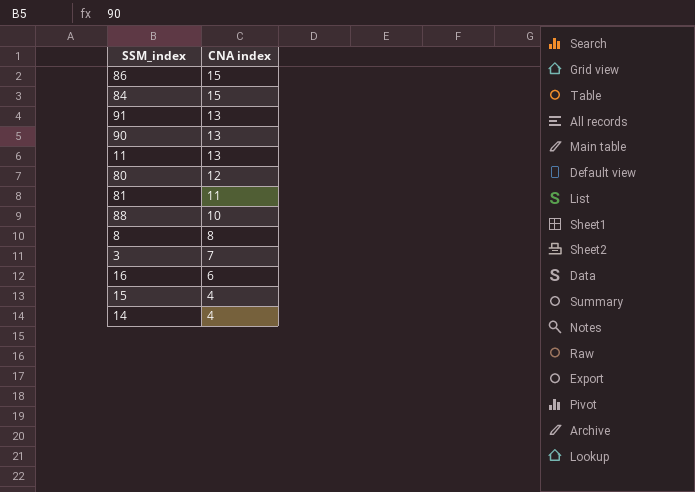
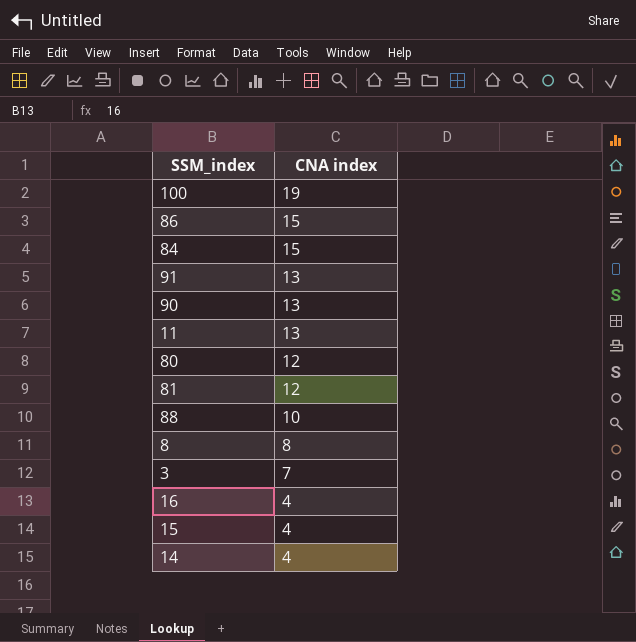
row 100: none -> 19
81 | CNA index: 11 -> 12
16 | CNA index: 6 -> 4

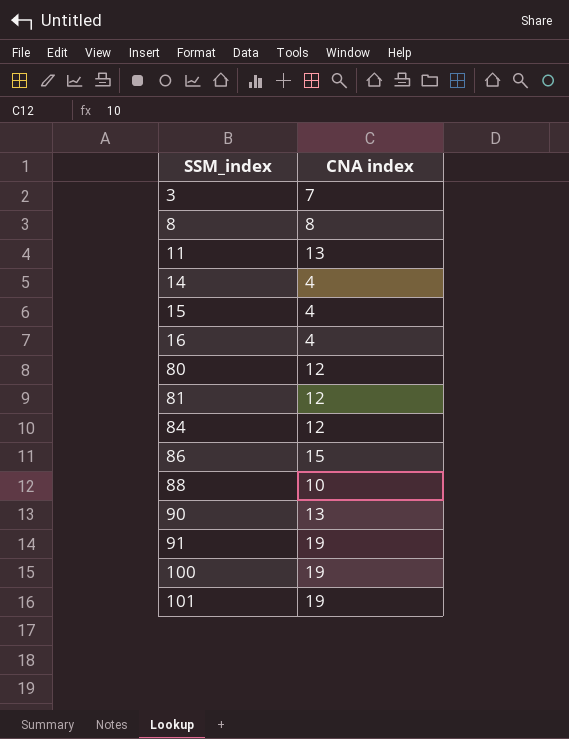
row order: CNA index descending -> SSM_index ascending
84 | CNA index: 15 -> 12
91 | CNA index: 13 -> 19
row 101: none -> 19

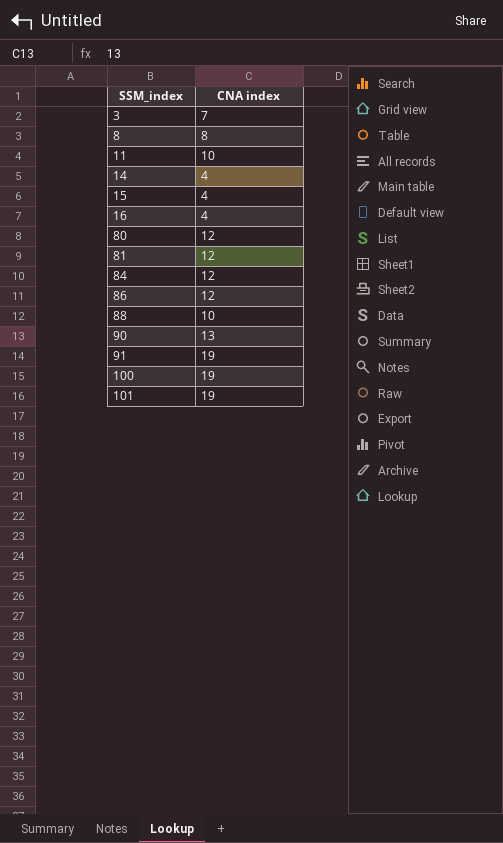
11 | CNA index: 13 -> 10
86 | CNA index: 15 -> 12

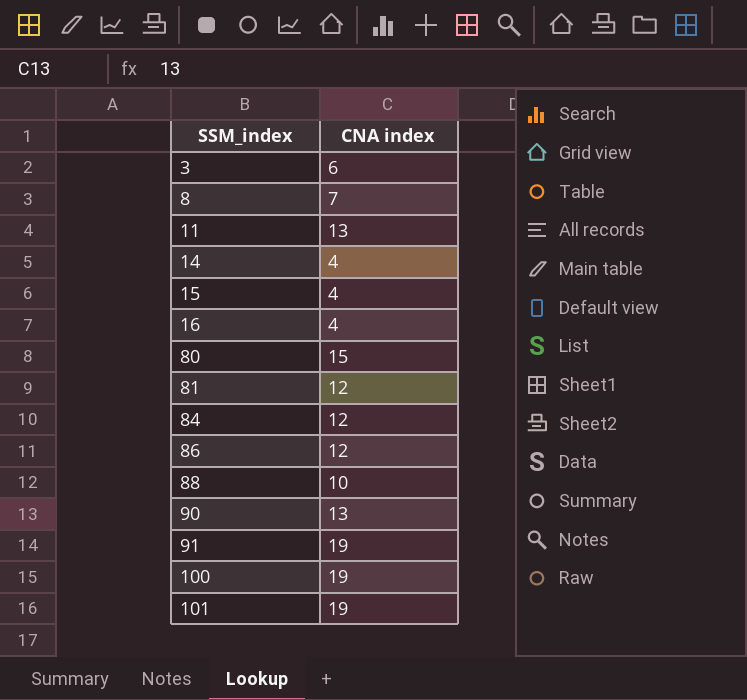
3 | CNA index: 7 -> 6
8 | CNA index: 8 -> 7
11 | CNA index: 10 -> 13
80 | CNA index: 12 -> 15

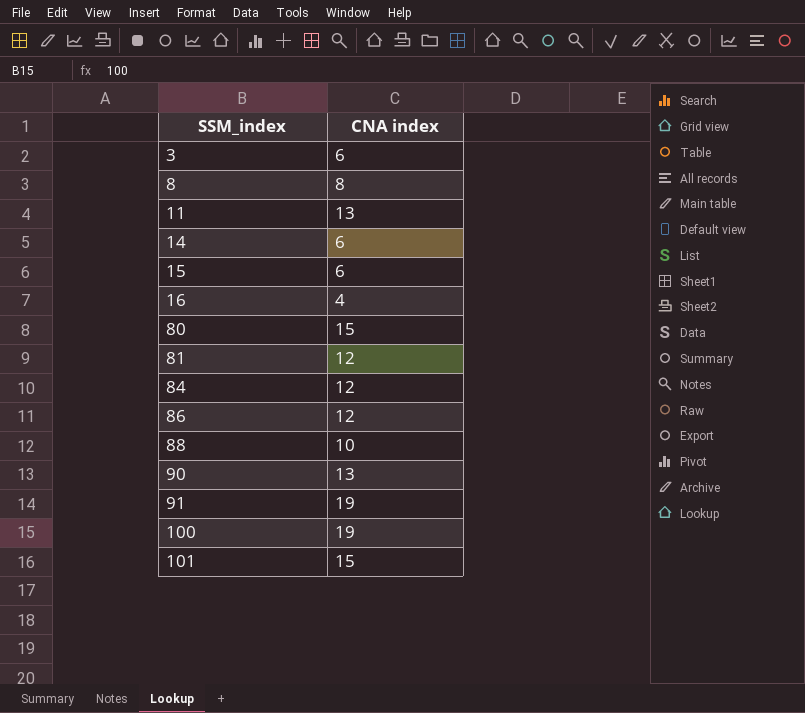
8 | CNA index: 7 -> 8
14 | CNA index: 4 -> 6
15 | CNA index: 4 -> 6
101 | CNA index: 19 -> 15

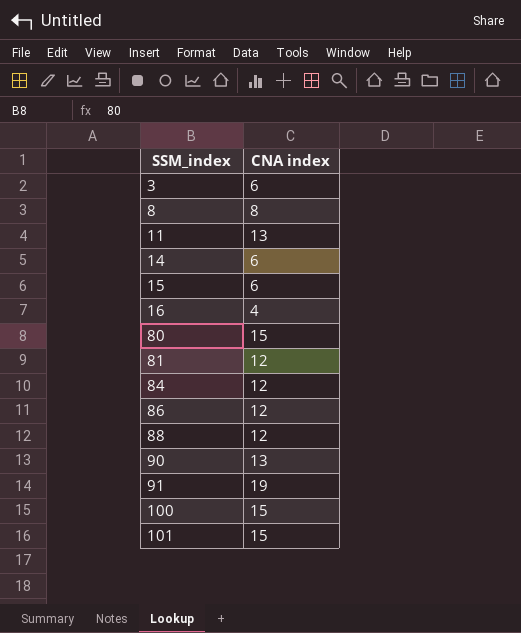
88 | CNA index: 10 -> 12
100 | CNA index: 19 -> 15

